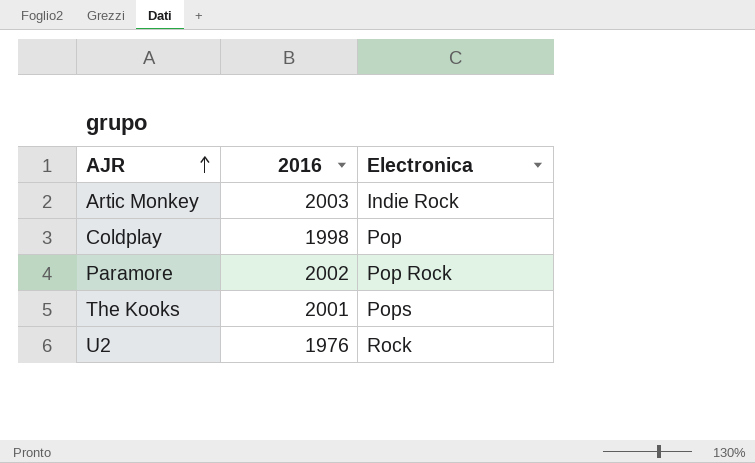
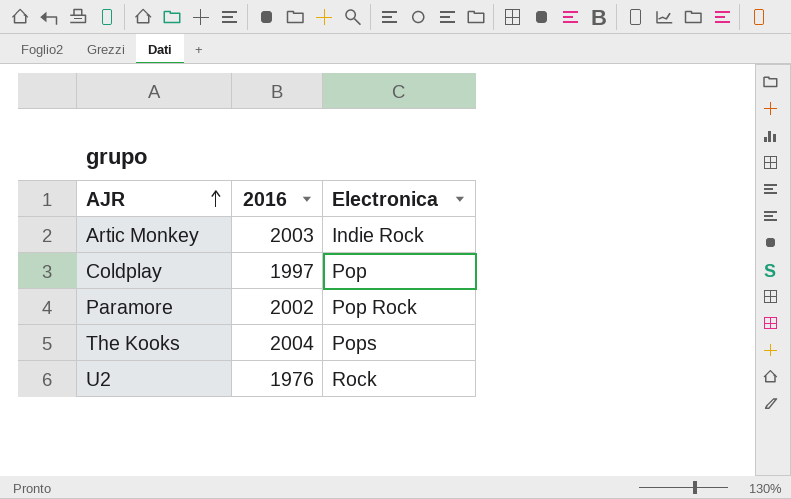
Coldplay | 2016: 1998 -> 1997
The Kooks | 2016: 2001 -> 2004

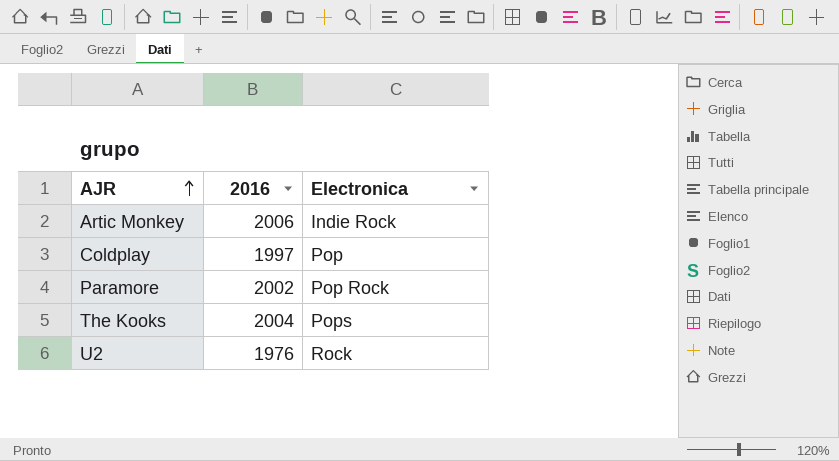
Artic Monkey | 2016: 2003 -> 2006

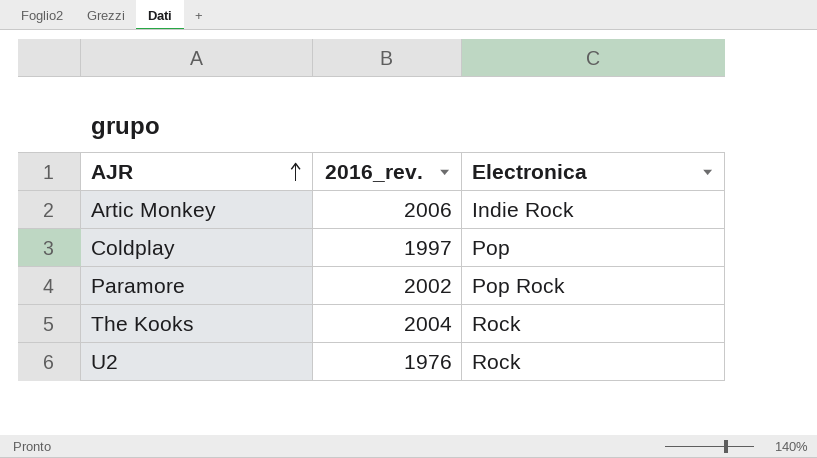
column name: 2016 -> 2016_rev.
The Kooks | Electronica: Pops -> Rock

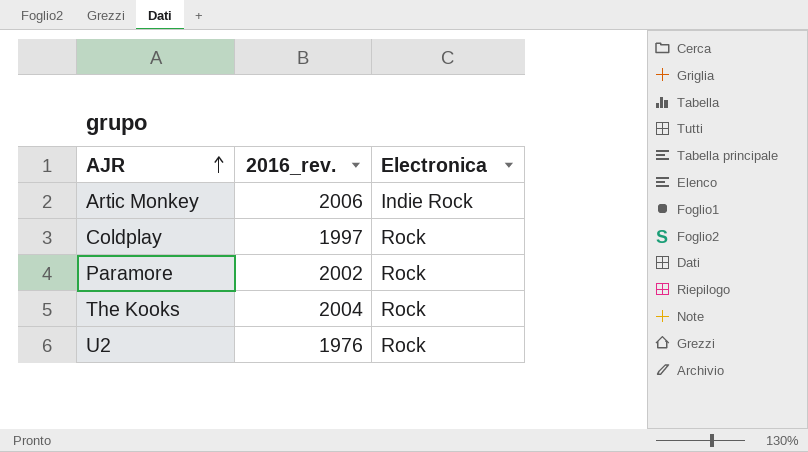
Coldplay | Electronica: Pop -> Rock
Paramore | Electronica: Pop Rock -> Rock

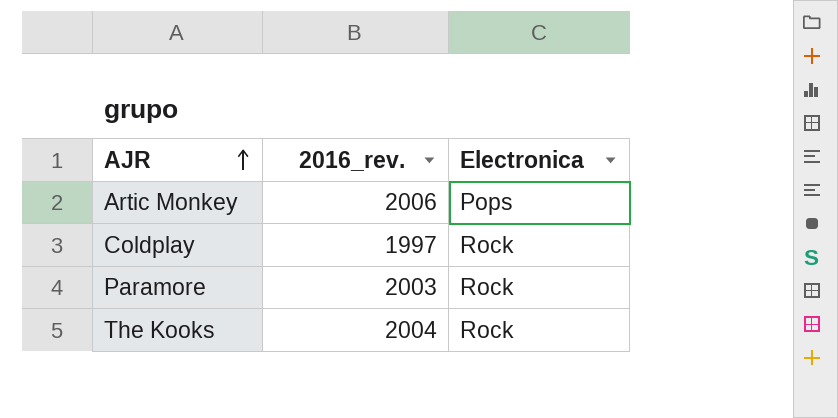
row U2: 1976 | Rock -> none
Artic Monkey | Electronica: Indie Rock -> Pops
Paramore | 2016_rev.: 2002 -> 2003

